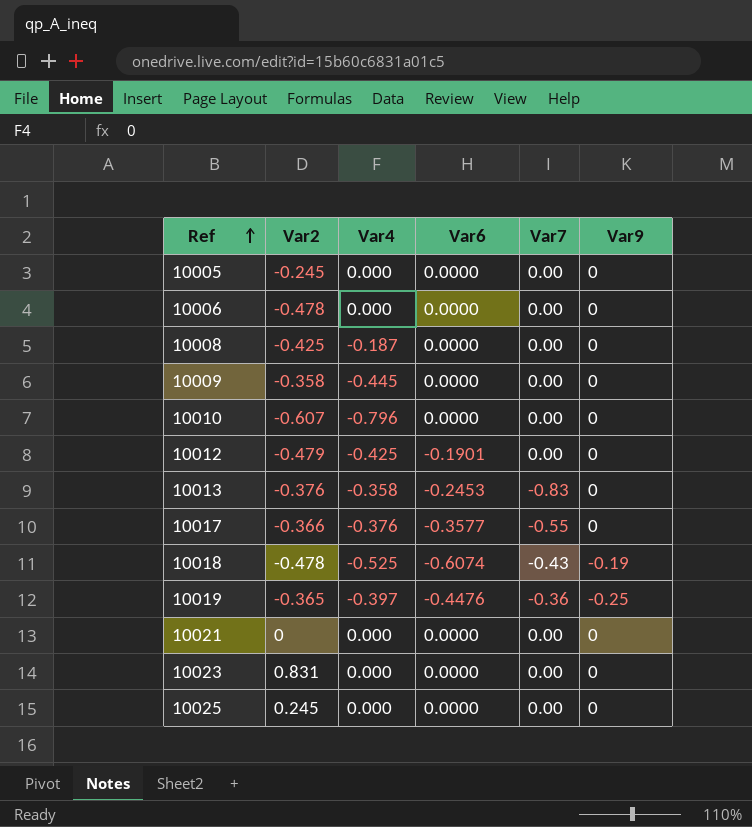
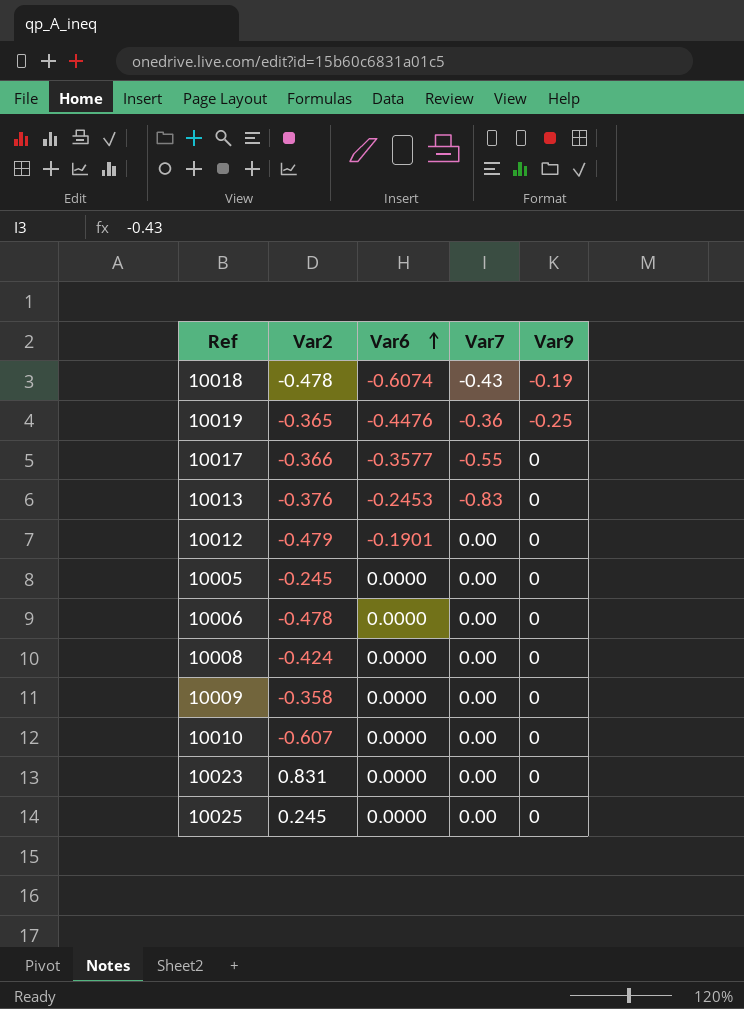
row order: Ref ascending -> Var6 ascending
column Var4 | position: 3 -> none
row 10021: 0 | 0.000 | 0.0000 | 0.00 | 0 -> none
10008 | Var2: -0.425 -> -0.424

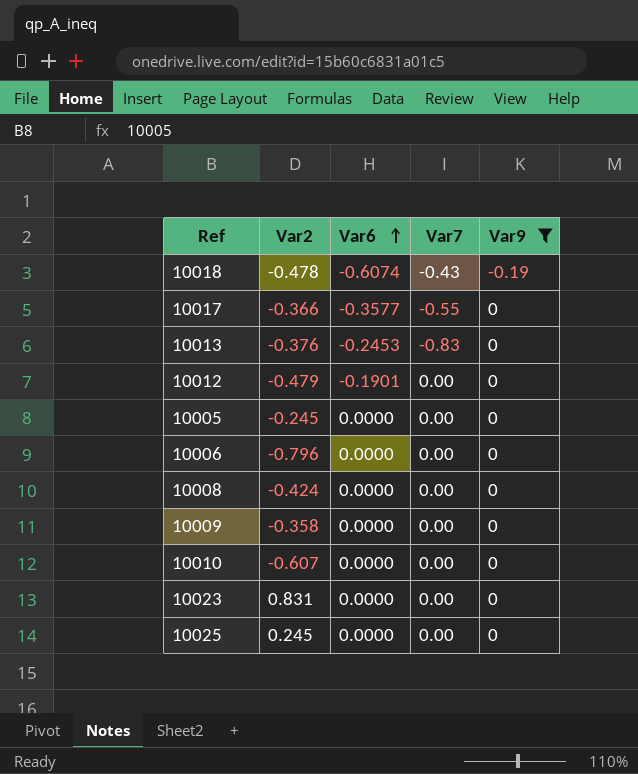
filter: none -> Var9 != -0.25
10006 | Var2: -0.478 -> -0.796

